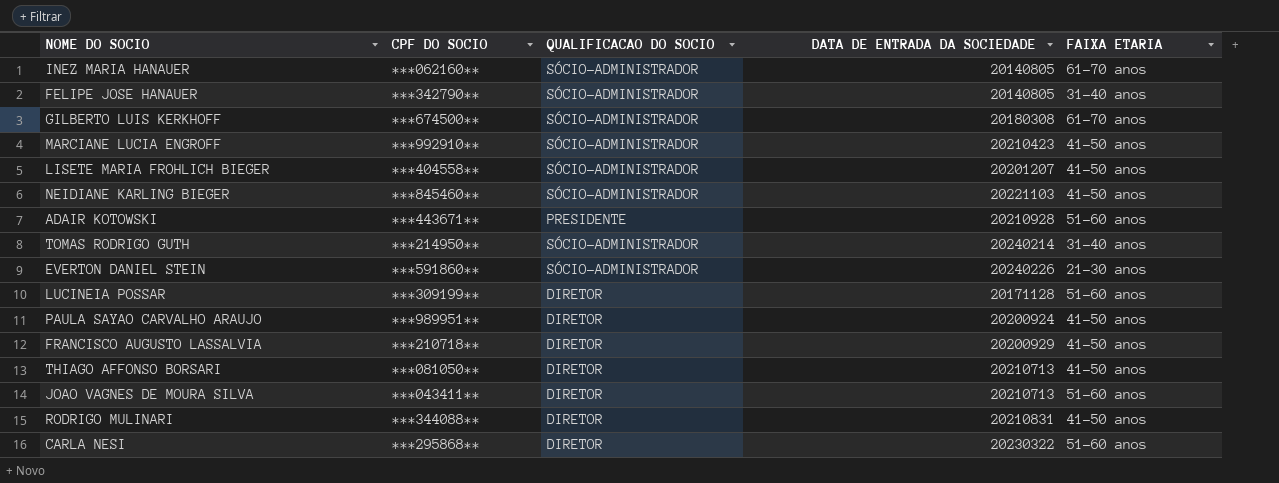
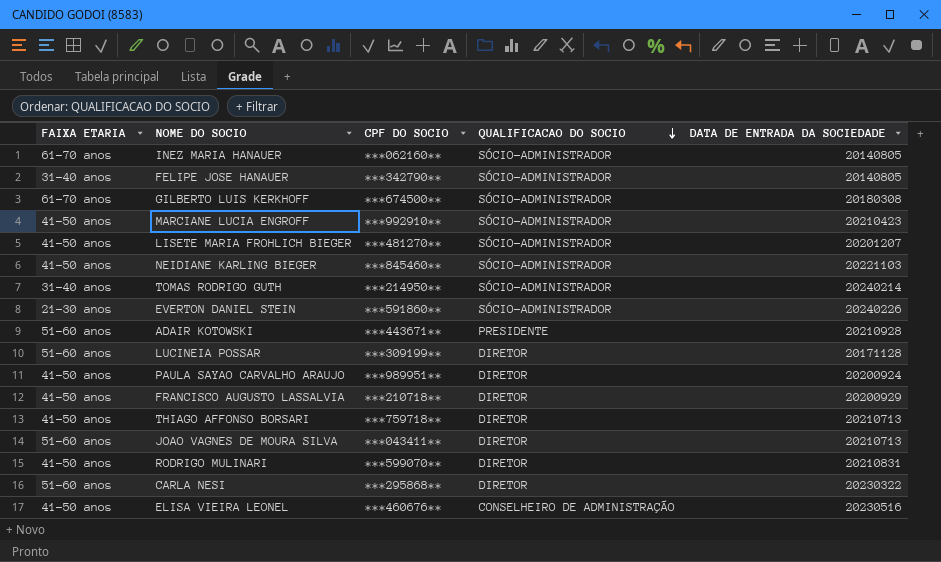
row order: none -> QUALIFICACAO DO SOCIO descending
column FAIXA ETARIA | position: 5 -> 1
LISETE MARIA FROHLICH BIEGER | CPF DO SOCIO: ***404558** -> ***481270**
THIAGO AFFONSO BORSARI | CPF DO SOCIO: ***081050** -> ***759718**
RODRIGO MULINARI | CPF DO SOCIO: ***344088** -> ***599070**
row ELISA VIEIRA LEONEL: none -> 41-50 anos | ***460676** | CONSELHEIRO DE ADMINISTRAÇÃO | 20230516

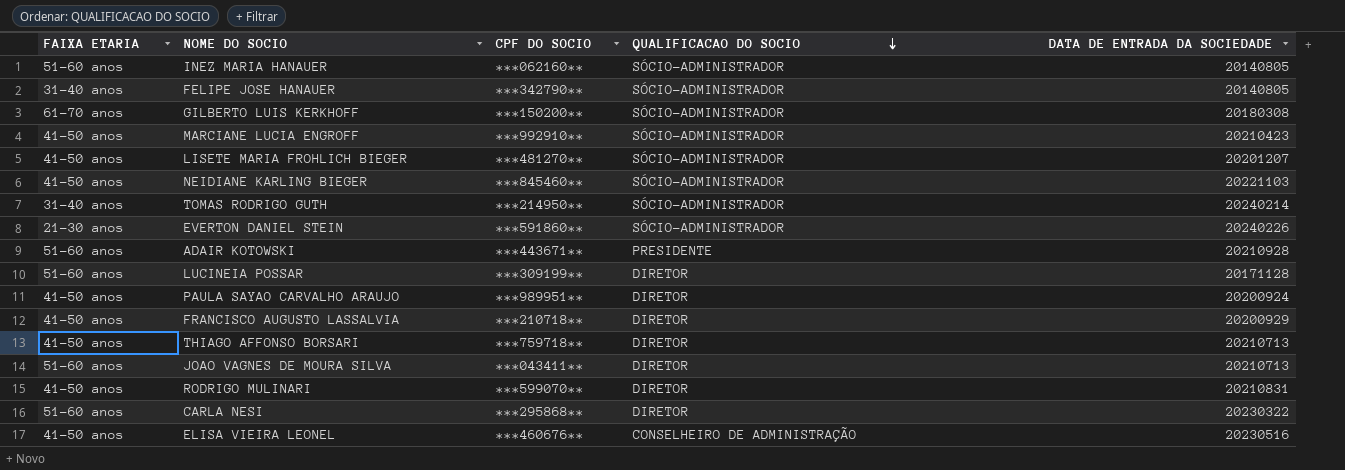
INEZ MARIA HANAUER | FAIXA ETARIA: 61-70 anos -> 51-60 anos
GILBERTO LUIS KERKHOFF | CPF DO SOCIO: ***674500** -> ***150200**

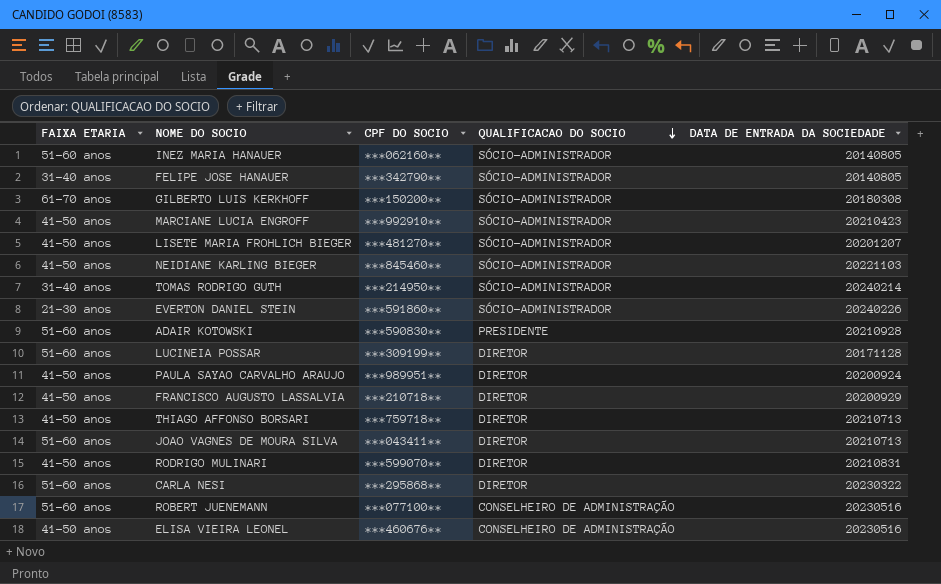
ADAIR KOTOWSKI | CPF DO SOCIO: ***443671** -> ***590830**
row ROBERT JUENEMANN: none -> 51-60 anos | ***077100** | CONSELHEIRO DE ADMINISTRAÇÃO | 20230516

